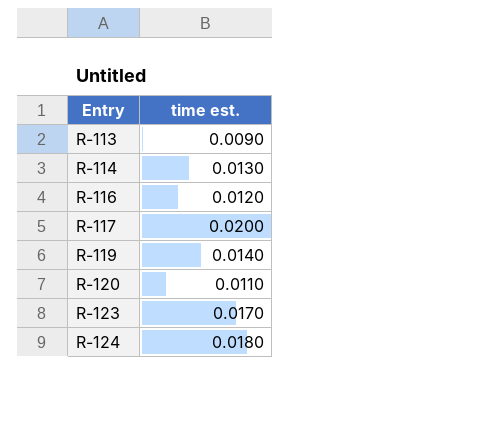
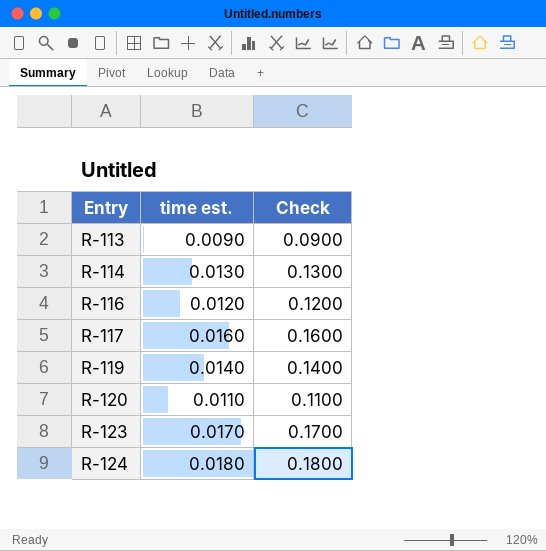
column Check | formula: none -> [time est.] * 10
R-117 | time est.: 0.0200 -> 0.0160

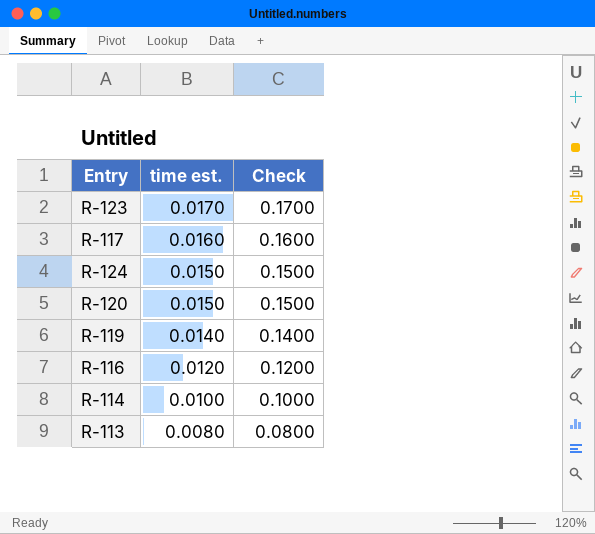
row order: Entry ascending -> time est. descending
R-124 | time est.: 0.0180 -> 0.0150
R-124 | Check: 0.1800 -> 0.1500
R-120 | time est.: 0.0110 -> 0.0150
R-120 | Check: 0.1100 -> 0.1500
R-114 | time est.: 0.0130 -> 0.0100
R-114 | Check: 0.1300 -> 0.1000
R-113 | time est.: 0.0090 -> 0.0080
R-113 | Check: 0.0900 -> 0.0800

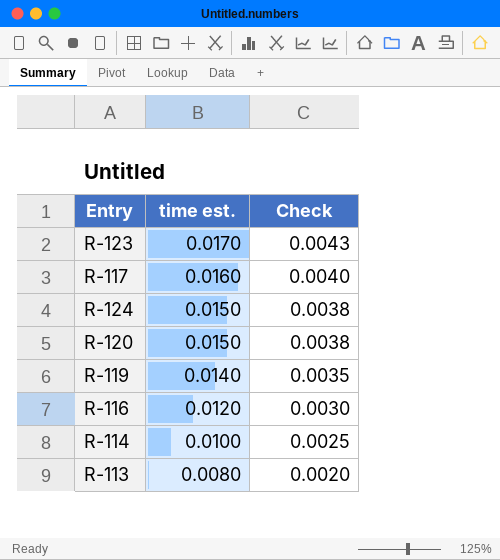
column Check | formula: [time est.] * 10 -> [time est.] * 0.25

